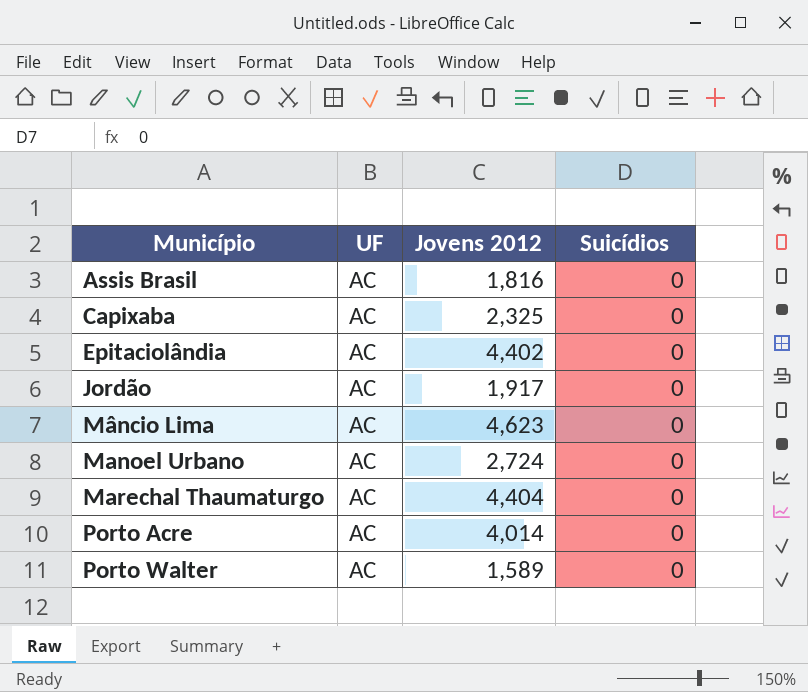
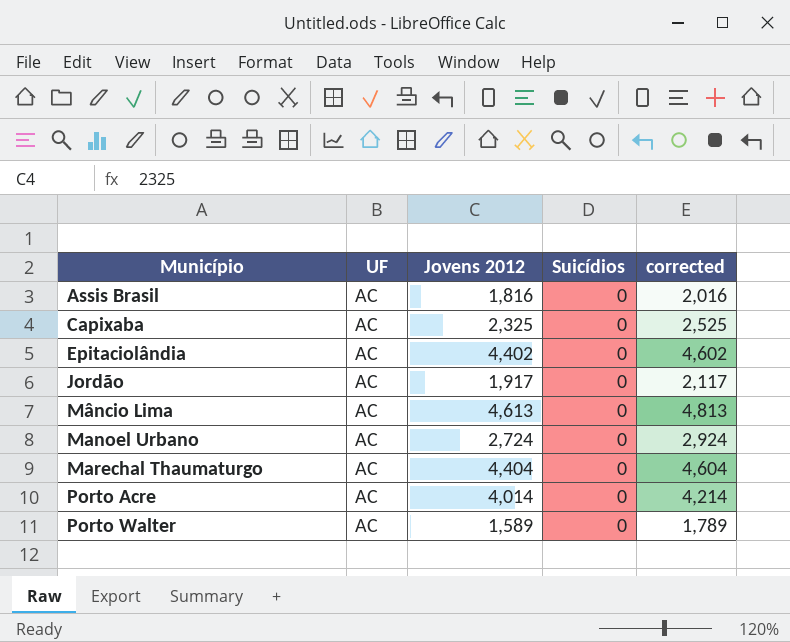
column corrected | formula: none -> [Jovens 2012] + 200
Mâncio Lima | Jovens 2012: 4,623 -> 4,613

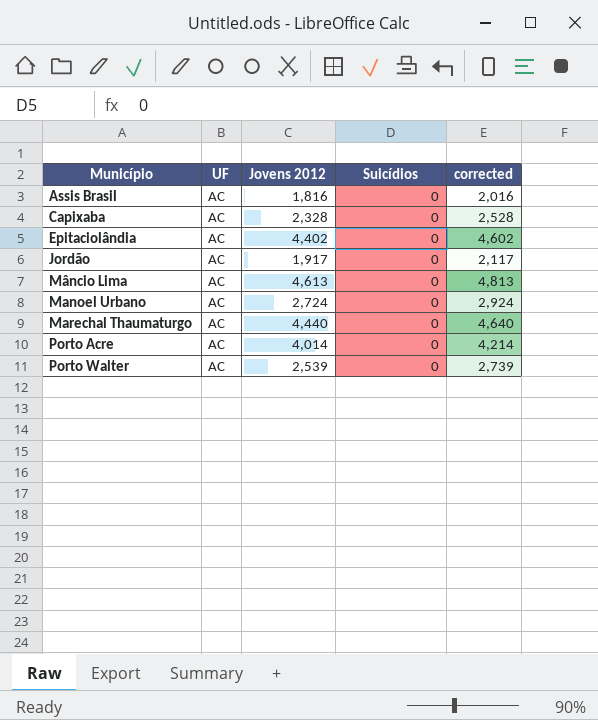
Capixaba | Jovens 2012: 2,325 -> 2,328
Capixaba | corrected: 2,525 -> 2,528
Marechal Thaumaturgo | Jovens 2012: 4,404 -> 4,440
Marechal Thaumaturgo | corrected: 4,604 -> 4,640
Porto Walter | Jovens 2012: 1,589 -> 2,539
Porto Walter | corrected: 1,789 -> 2,739

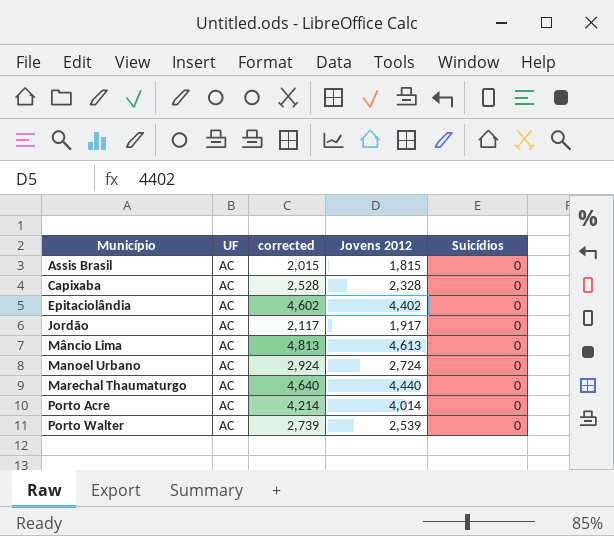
column corrected | position: 5 -> 3
Assis Brasil | corrected: 2,016 -> 2,015
Assis Brasil | Jovens 2012: 1,816 -> 1,815

